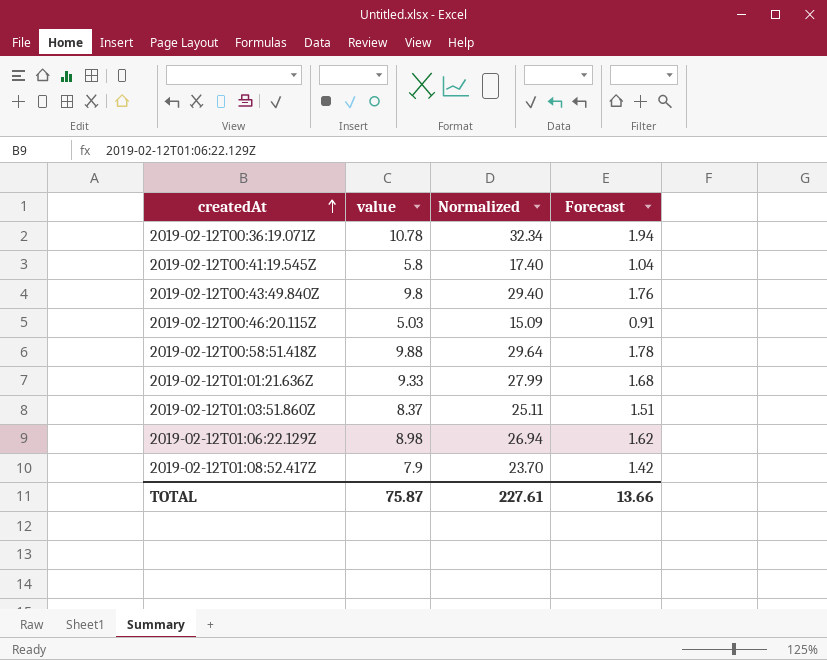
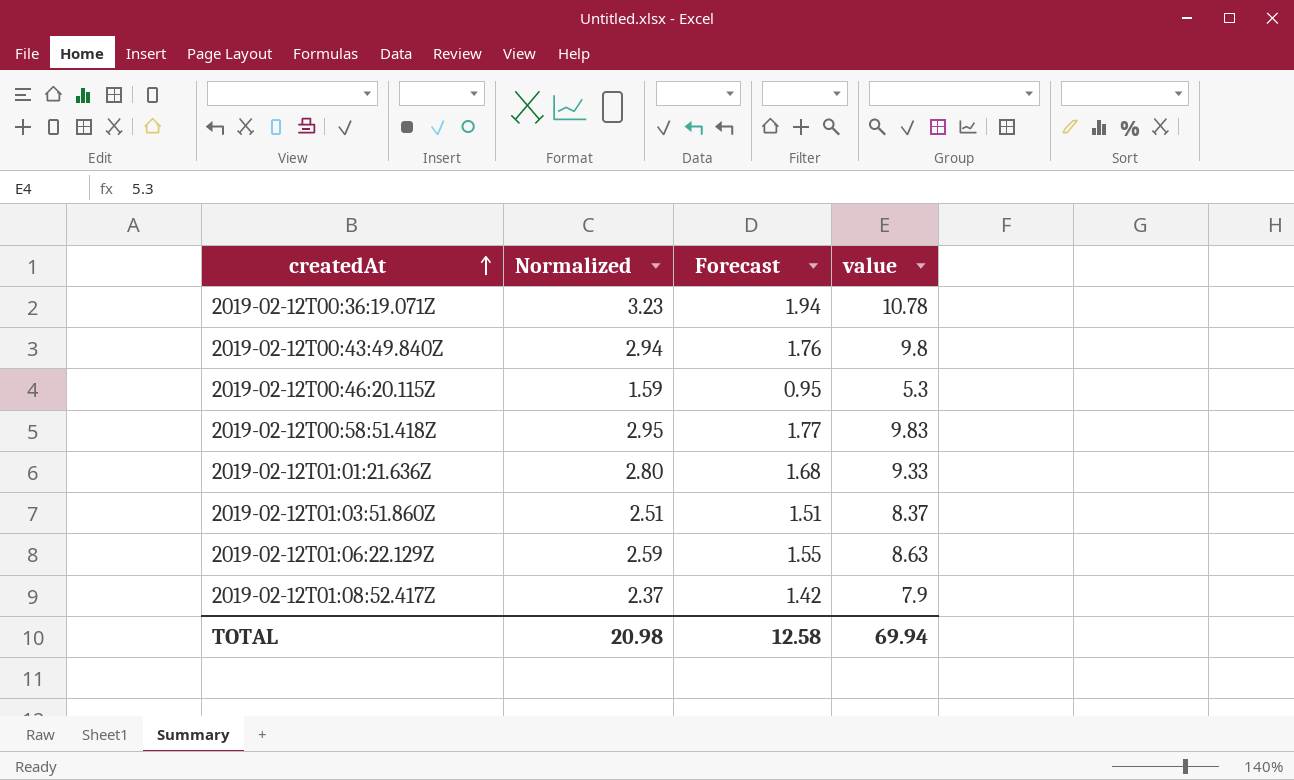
column Normalized | formula: [value] * 3 -> [value] * 0.3
column value | position: 2 -> 4
row 2019-02-12T00:41:19.545Z: 5.8 | 17.40 | 1.04 -> none
2019-02-12T00:46:20.115Z | Forecast: 0.91 -> 0.95
2019-02-12T00:46:20.115Z | value: 5.03 -> 5.3
2019-02-12T00:58:51.418Z | Forecast: 1.78 -> 1.77
2019-02-12T00:58:51.418Z | value: 9.88 -> 9.83
2019-02-12T01:06:22.129Z | Forecast: 1.62 -> 1.55
2019-02-12T01:06:22.129Z | value: 8.98 -> 8.63
TOTAL | Normalized: 227.61 -> 20.98
TOTAL | Forecast: 13.66 -> 12.58
TOTAL | value: 75.87 -> 69.94

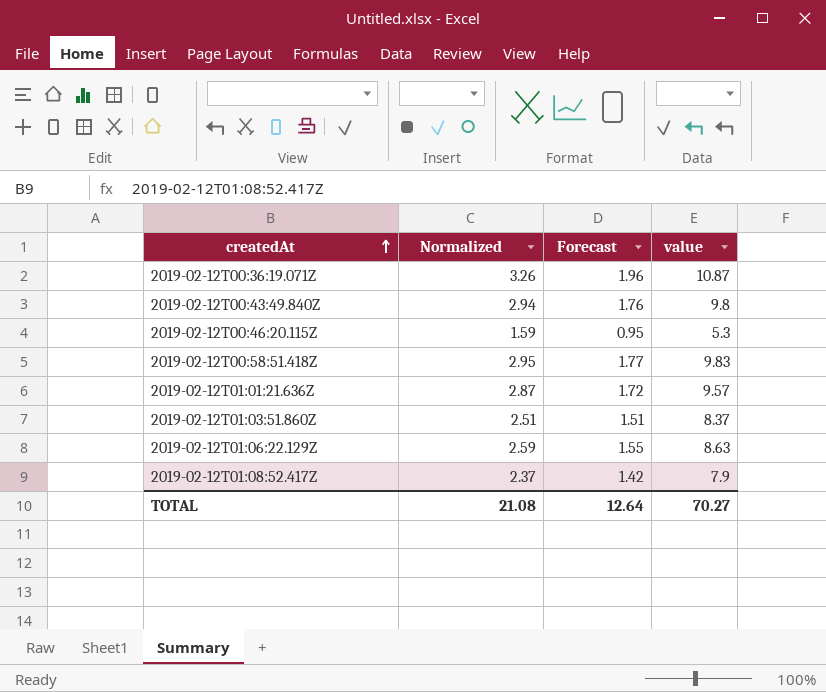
2019-02-12T00:36:19.071Z | Normalized: 3.23 -> 3.26
2019-02-12T00:36:19.071Z | Forecast: 1.94 -> 1.96
2019-02-12T00:36:19.071Z | value: 10.78 -> 10.87
2019-02-12T01:01:21.636Z | Normalized: 2.80 -> 2.87
2019-02-12T01:01:21.636Z | Forecast: 1.68 -> 1.72
2019-02-12T01:01:21.636Z | value: 9.33 -> 9.57
TOTAL | Normalized: 20.98 -> 21.08
TOTAL | Forecast: 12.58 -> 12.64
TOTAL | value: 69.94 -> 70.27

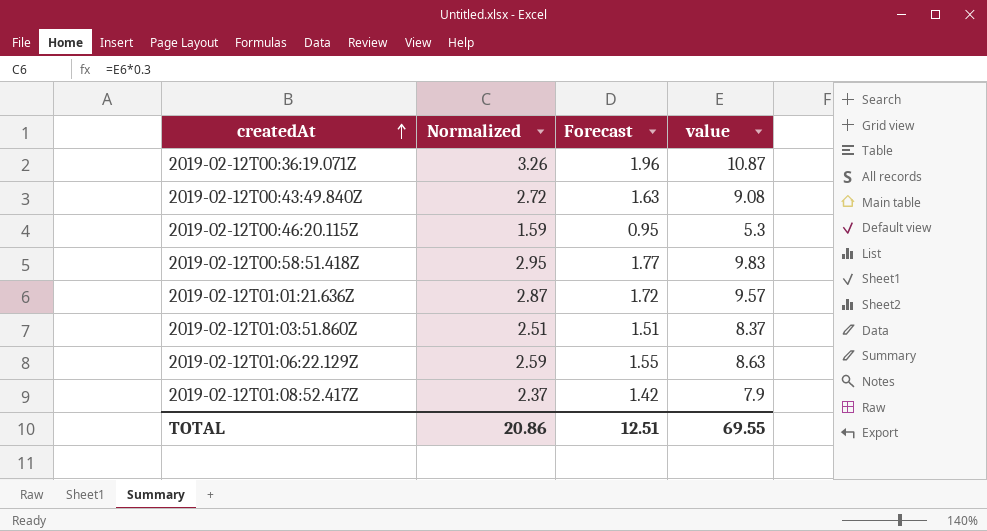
2019-02-12T00:43:49.840Z | Normalized: 2.94 -> 2.72
2019-02-12T00:43:49.840Z | Forecast: 1.76 -> 1.63
2019-02-12T00:43:49.840Z | value: 9.8 -> 9.08
TOTAL | Normalized: 21.08 -> 20.86
TOTAL | Forecast: 12.64 -> 12.51
TOTAL | value: 70.27 -> 69.55

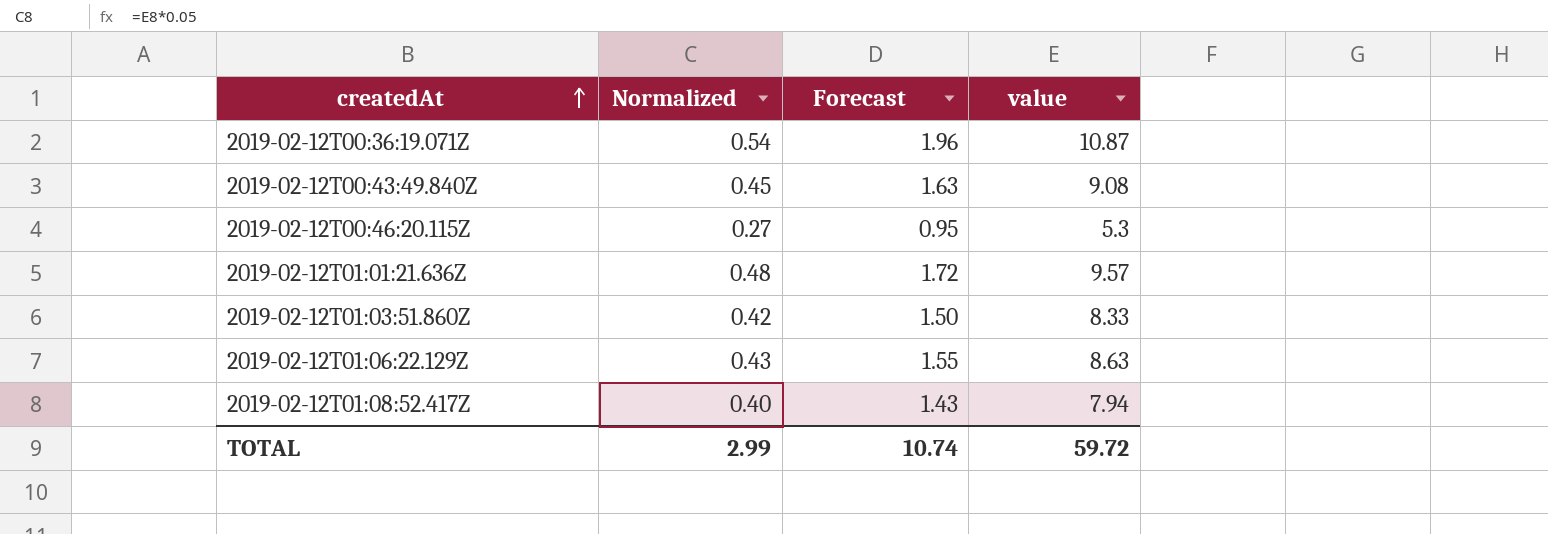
column Normalized | formula: [value] * 0.3 -> [value] * 0.05
row 2019-02-12T00:58:51.418Z: 2.95 | 1.77 | 9.83 -> none
2019-02-12T01:03:51.860Z | Forecast: 1.51 -> 1.50
2019-02-12T01:03:51.860Z | value: 8.37 -> 8.33
2019-02-12T01:08:52.417Z | Forecast: 1.42 -> 1.43
2019-02-12T01:08:52.417Z | value: 7.9 -> 7.94
TOTAL | Normalized: 20.86 -> 2.99
TOTAL | Forecast: 12.51 -> 10.74
TOTAL | value: 69.55 -> 59.72

